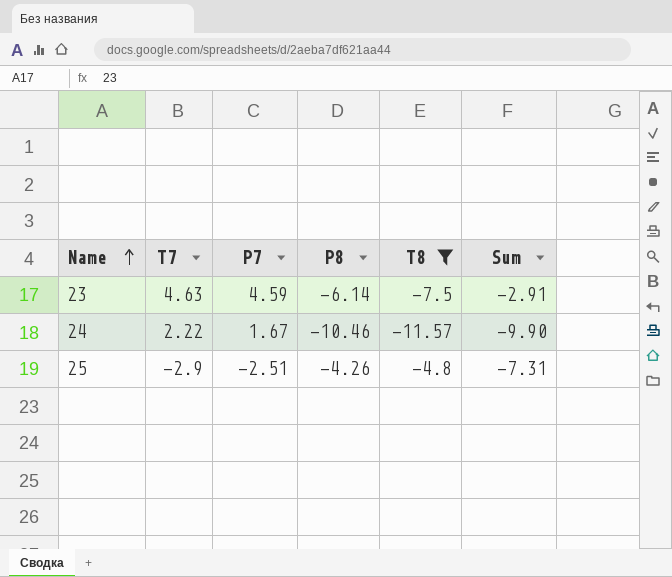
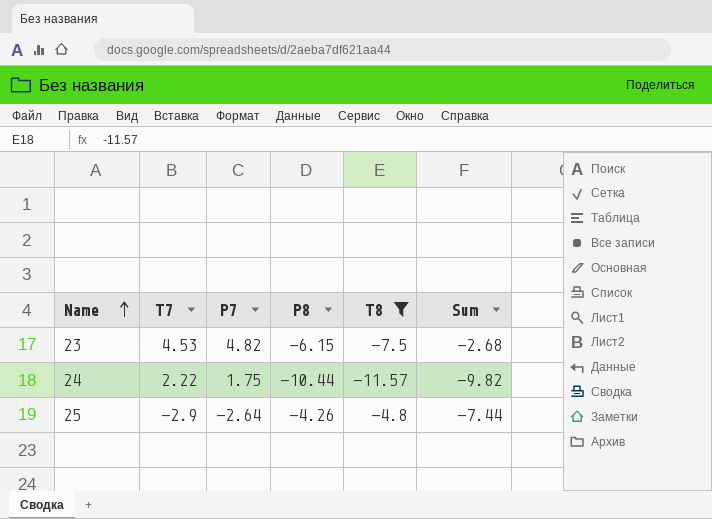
23 | T7: 4.63 -> 4.53
23 | P7: 4.59 -> 4.82
23 | P8: -6.14 -> -6.15
23 | Sum: -2.91 -> -2.68
24 | P7: 1.67 -> 1.75
24 | P8: -10.46 -> -10.44
24 | Sum: -9.90 -> -9.82
25 | P7: -2.51 -> -2.64
25 | Sum: -7.31 -> -7.44

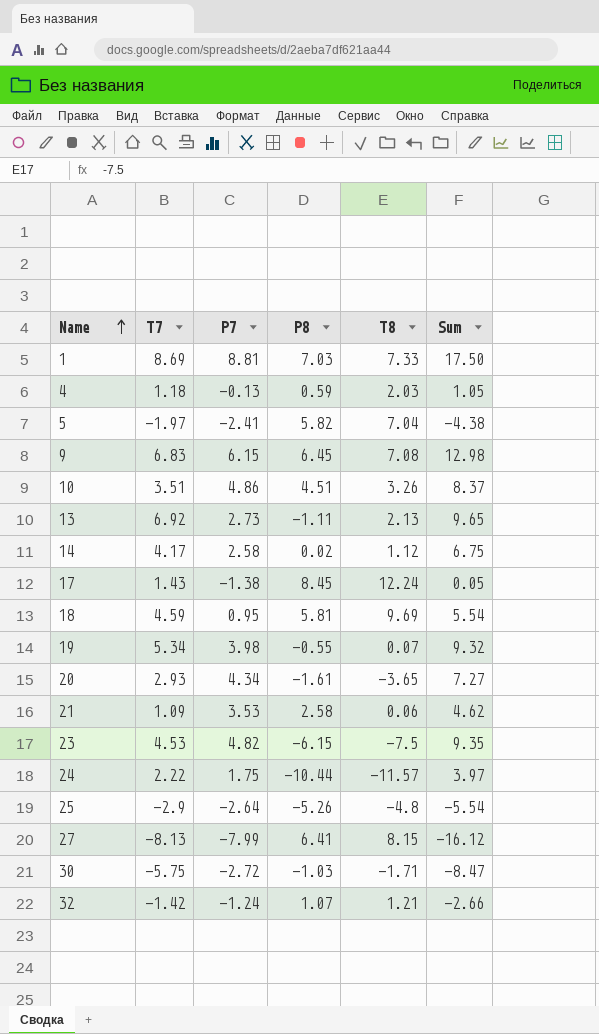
filter: T8 <= -4.8 -> none
column Sum | formula: [P7] + [T8] -> [T7] + [P7]
25 | P8: -4.26 -> -5.26

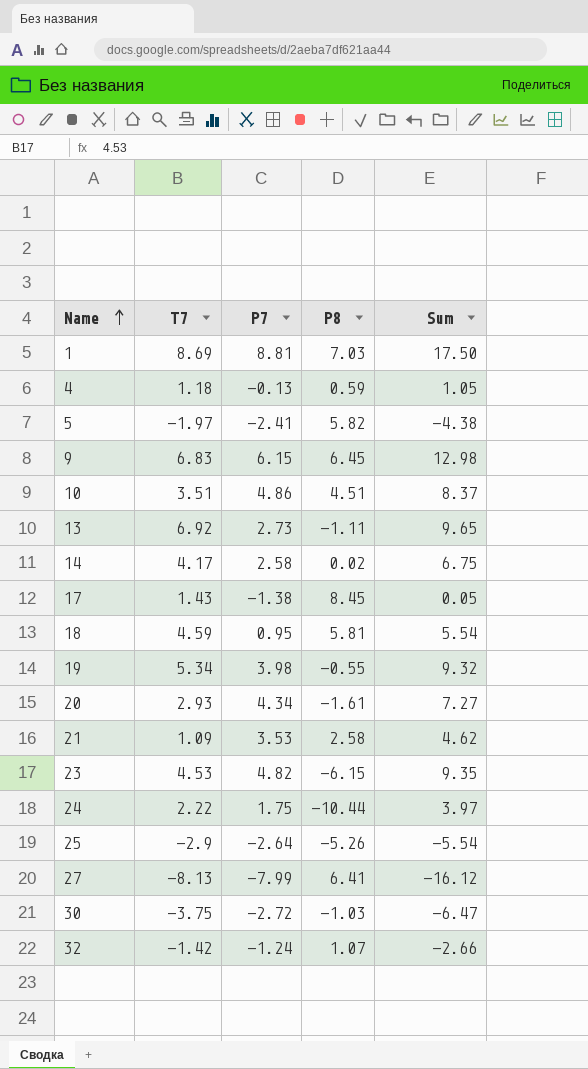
column T8 | position: 5 -> none
30 | T7: -5.75 -> -3.75
30 | Sum: -8.47 -> -6.47

